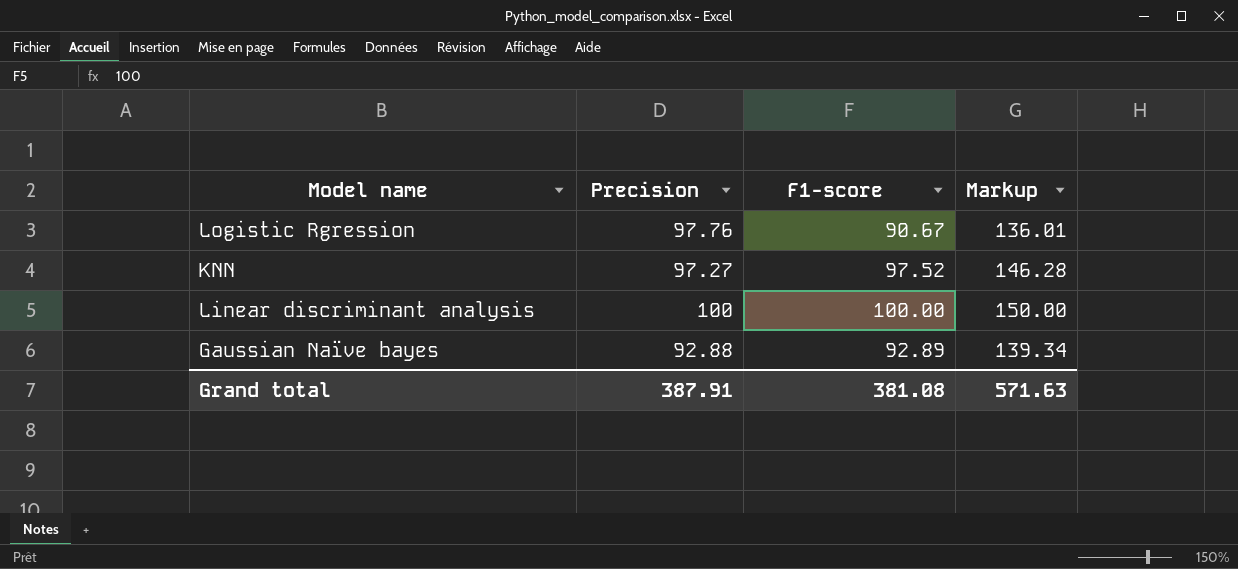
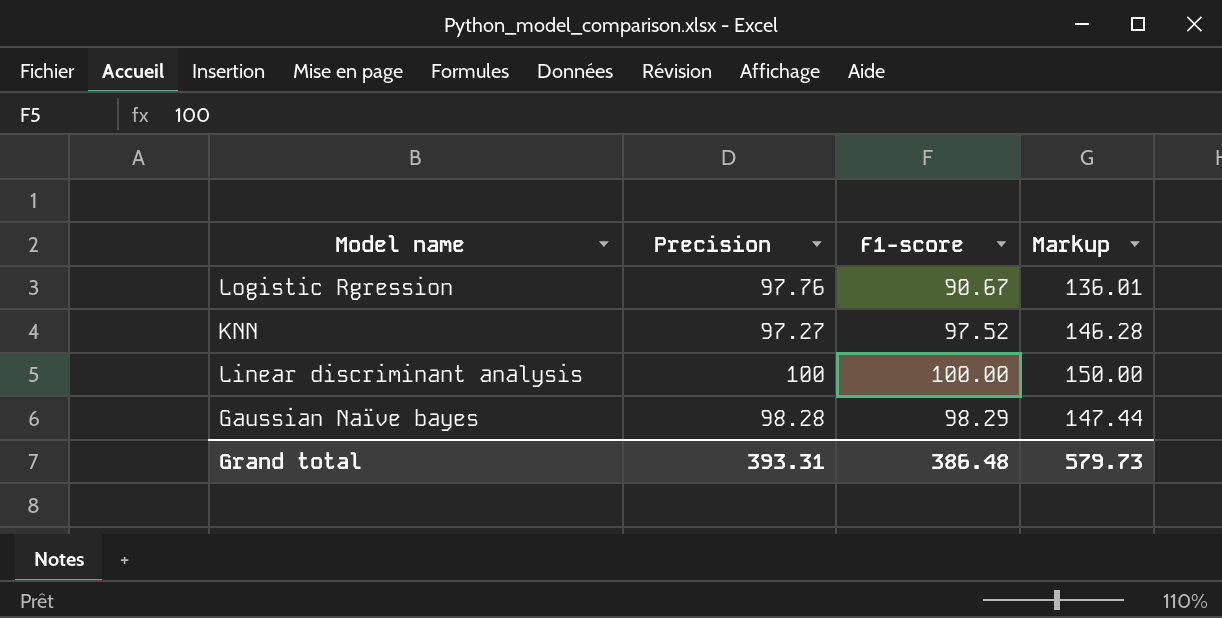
Gaussian Naïve bayes | Precision: 92.88 -> 98.28
Gaussian Naïve bayes | F1-score: 92.89 -> 98.29
Gaussian Naïve bayes | Markup: 139.34 -> 147.44
Grand total | Precision: 387.91 -> 393.31
Grand total | F1-score: 381.08 -> 386.48
Grand total | Markup: 571.63 -> 579.73

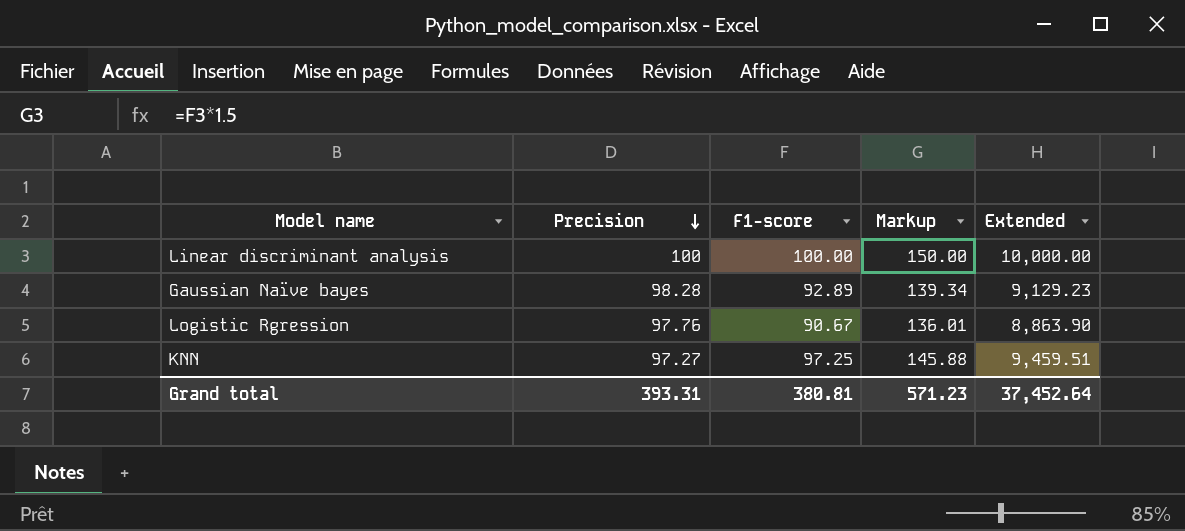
row order: none -> Precision descending
column Extended | formula: none -> [Precision] * [F1-score]
Gaussian Naïve bayes | F1-score: 98.29 -> 92.89
Gaussian Naïve bayes | Markup: 147.44 -> 139.34
KNN | F1-score: 97.52 -> 97.25
KNN | Markup: 146.28 -> 145.88
Grand total | F1-score: 386.48 -> 380.81
Grand total | Markup: 579.73 -> 571.23

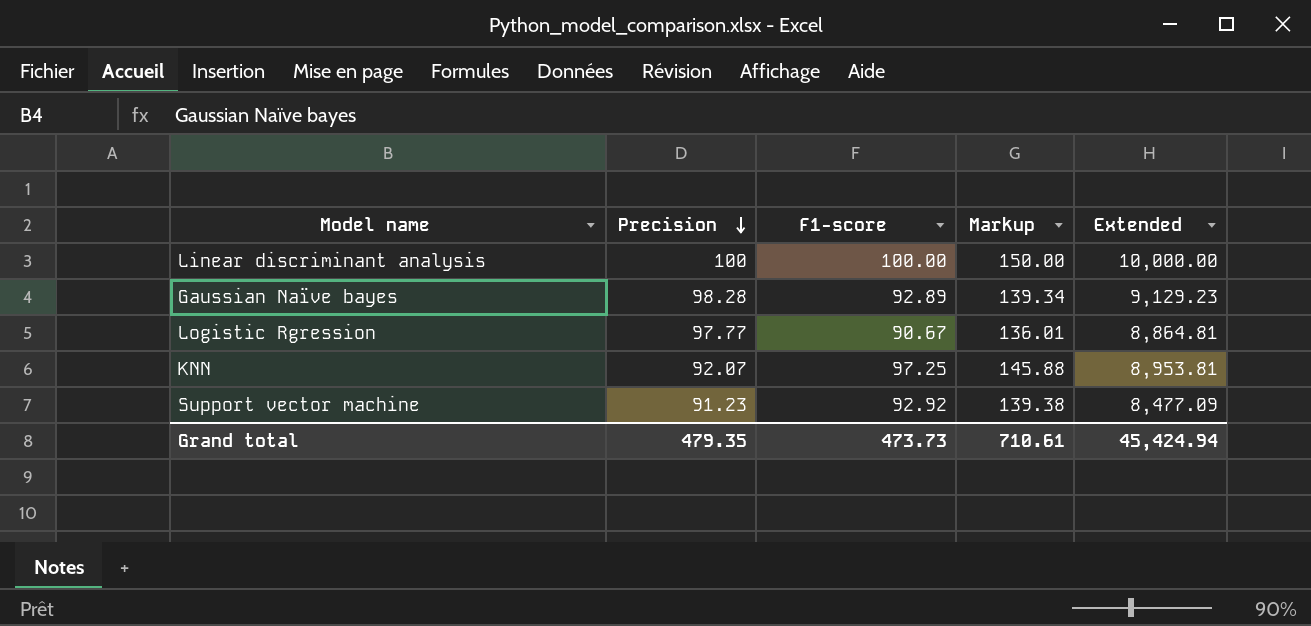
Logistic Rgression | Precision: 97.76 -> 97.77
Logistic Rgression | Extended: 8,863.90 -> 8,864.81
KNN | Precision: 97.27 -> 92.07
KNN | Extended: 9,459.51 -> 8,953.81
row Support vector machine: none -> 91.23 | 92.92 | 139.38 | 8,477.09
Grand total | Precision: 393.31 -> 479.35
Grand total | F1-score: 380.81 -> 473.73
Grand total | Markup: 571.23 -> 710.61
Grand total | Extended: 37,452.64 -> 45,424.94

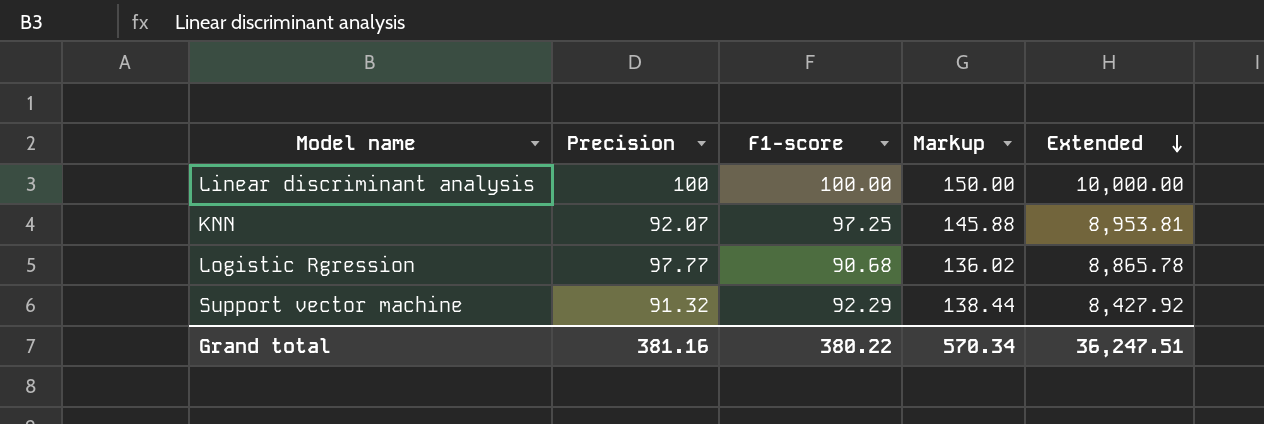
row order: Precision descending -> Extended descending
row Gaussian Naïve bayes: 98.28 | 92.89 | 139.34 | 9,129.23 -> none
Logistic Rgression | F1-score: 90.67 -> 90.68
Logistic Rgression | Markup: 136.01 -> 136.02
Logistic Rgression | Extended: 8,864.81 -> 8,865.78
Support vector machine | Precision: 91.23 -> 91.32
Support vector machine | F1-score: 92.92 -> 92.29
Support vector machine | Markup: 139.38 -> 138.44
Support vector machine | Extended: 8,477.09 -> 8,427.92
Grand total | Precision: 479.35 -> 381.16
Grand total | F1-score: 473.73 -> 380.22
Grand total | Markup: 710.61 -> 570.34
Grand total | Extended: 45,424.94 -> 36,247.51

